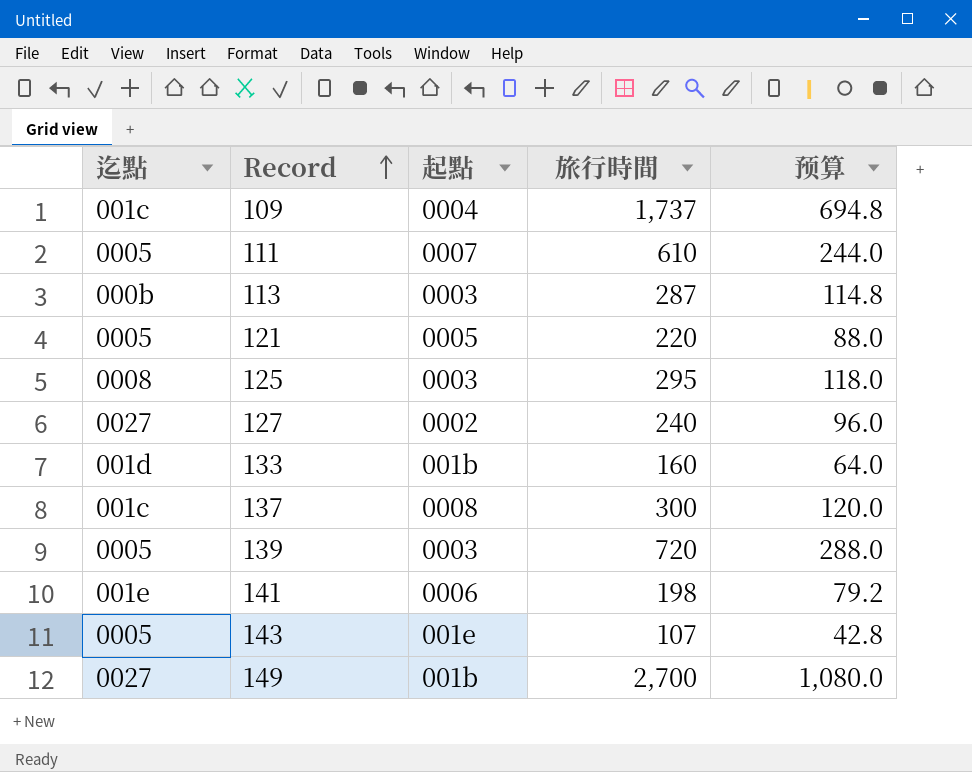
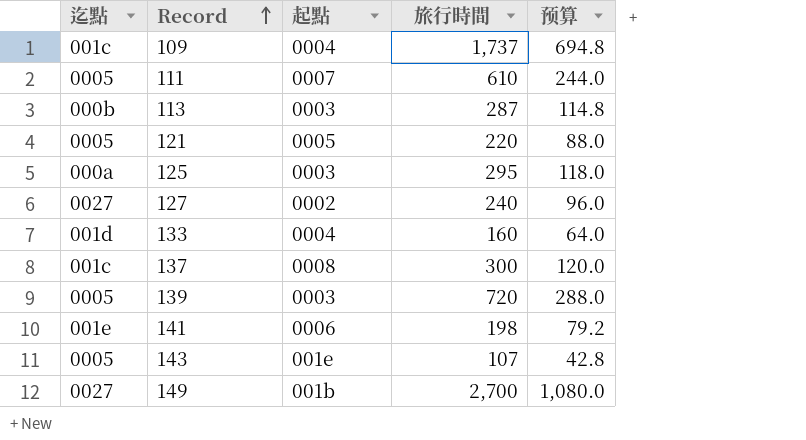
125 | 迄點: 0008 -> 000a
133 | 起點: 001b -> 0004

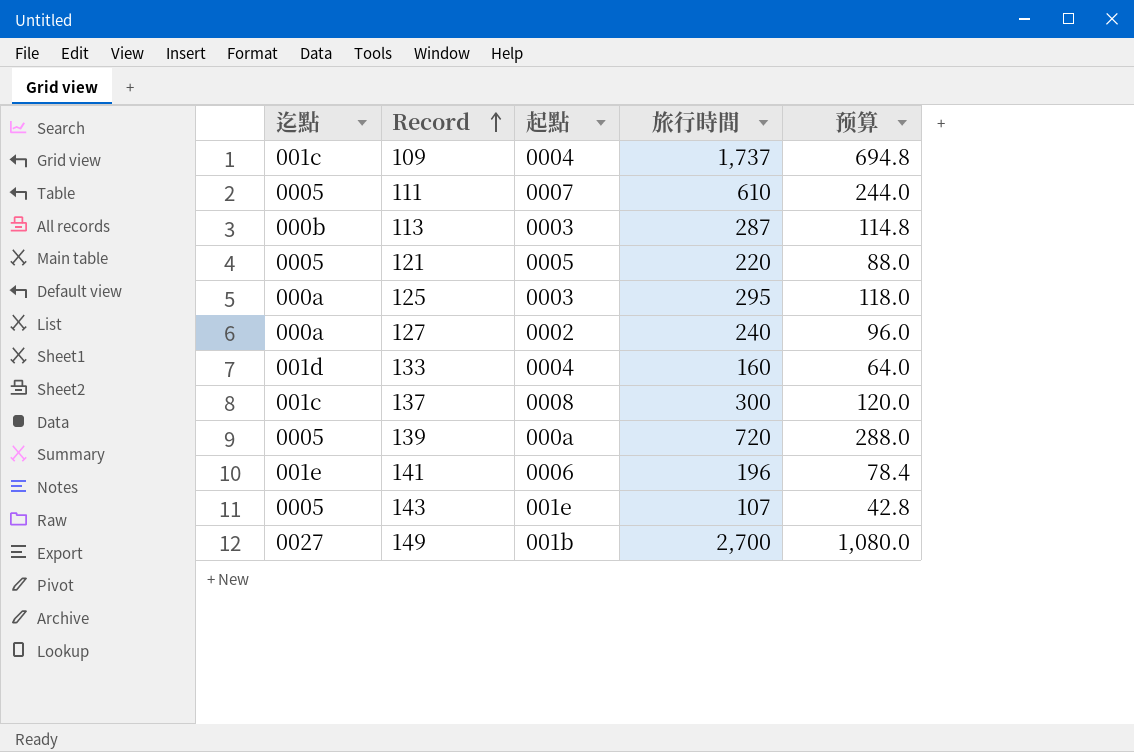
127 | 迄點: 0027 -> 000a
139 | 起點: 0003 -> 000a
141 | 旅行時間: 198 -> 196
141 | 预算: 79.2 -> 78.4

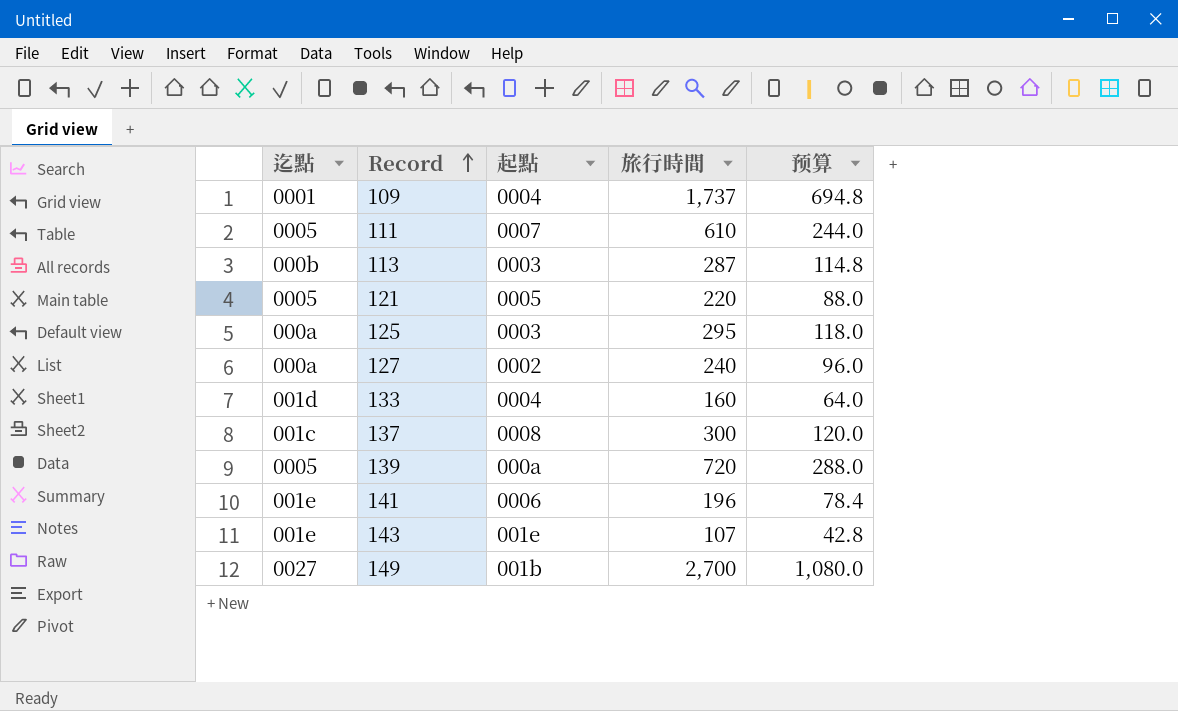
109 | 迄點: 001c -> 0001
143 | 迄點: 0005 -> 001e

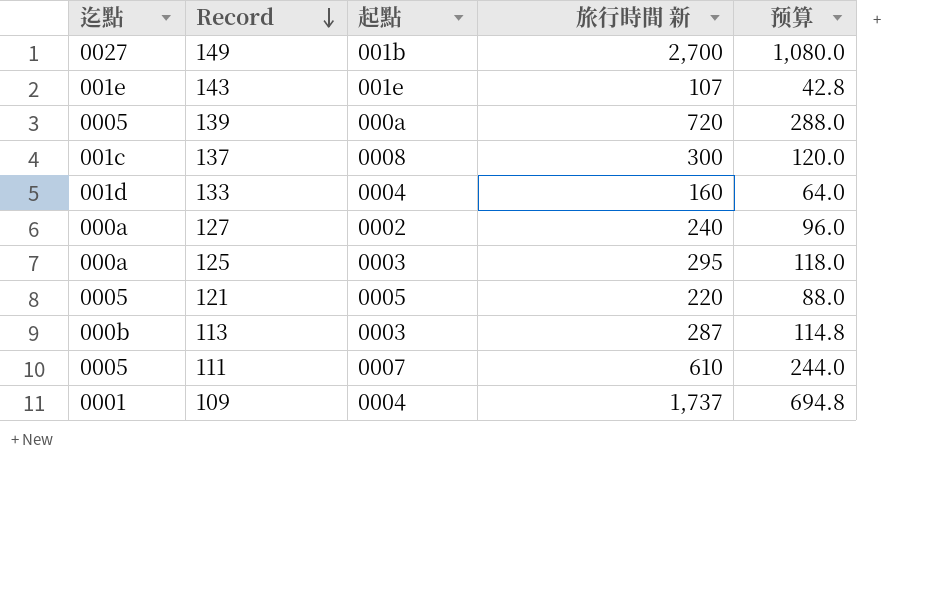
row order: Record ascending -> Record descending
column name: 旅行時間 -> 旅行時間 新
row 141: 001e | 0006 | 196 | 78.4 -> none

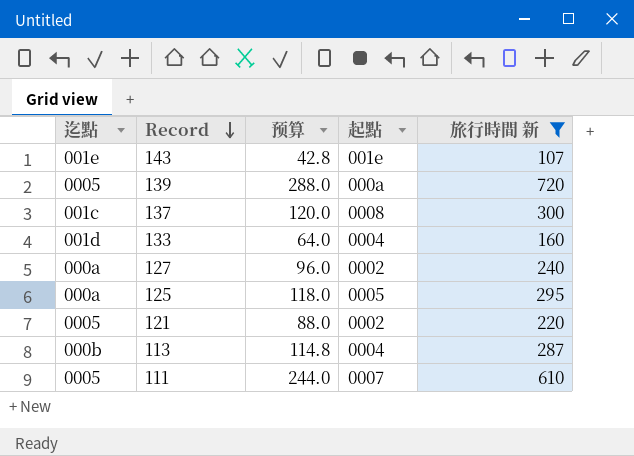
filter: none -> 旅行時間 新 <= 720
column 预算 | position: 5 -> 3
125 | 起點: 0003 -> 0005
121 | 起點: 0005 -> 0002
113 | 起點: 0003 -> 0004

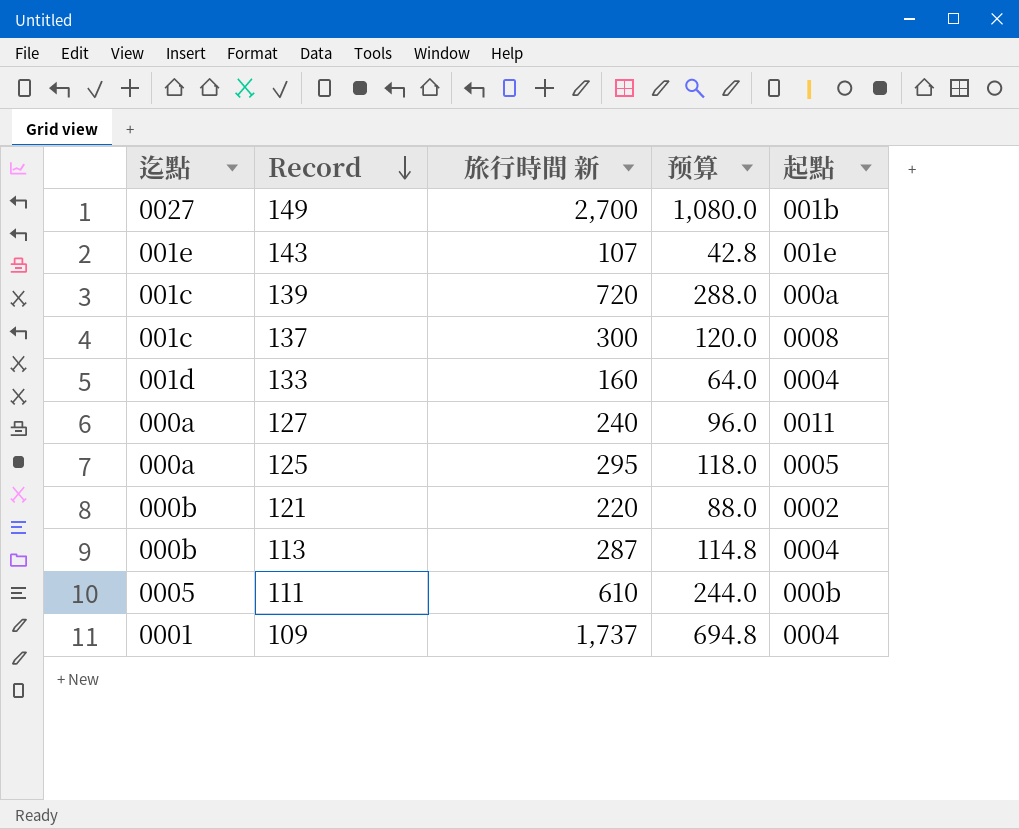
filter: 旅行時間 新 <= 720 -> none
column 旅行時間 新 | position: 5 -> 3
139 | 迄點: 0005 -> 001c
127 | 起點: 0002 -> 0011
121 | 迄點: 0005 -> 000b
111 | 起點: 0007 -> 000b

